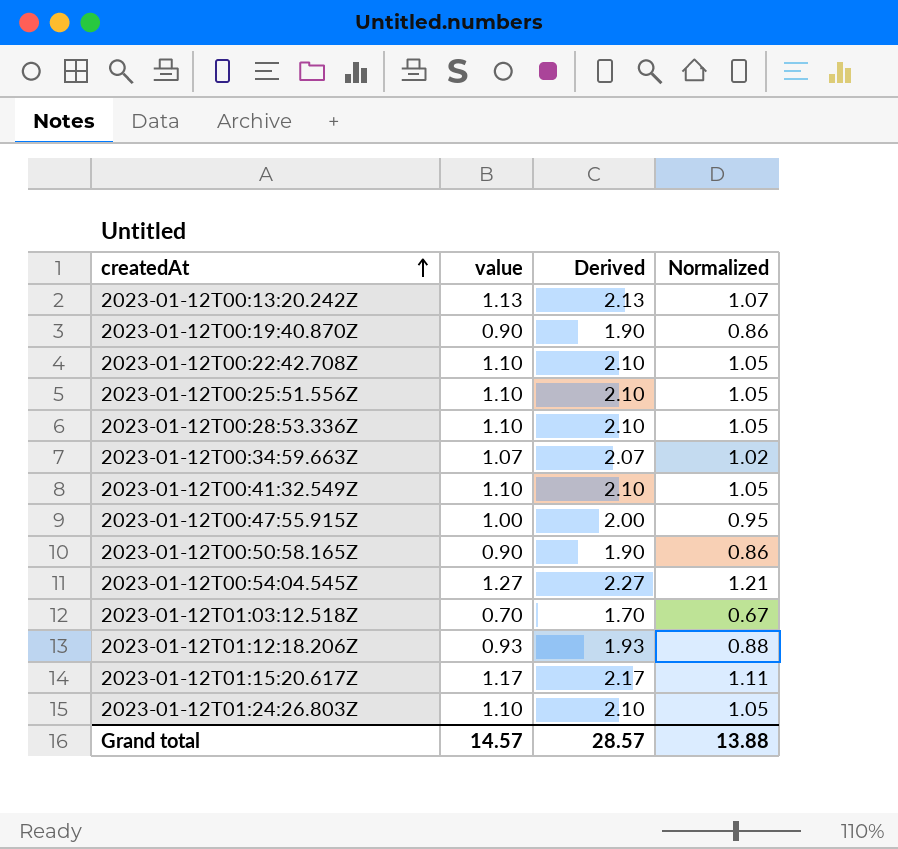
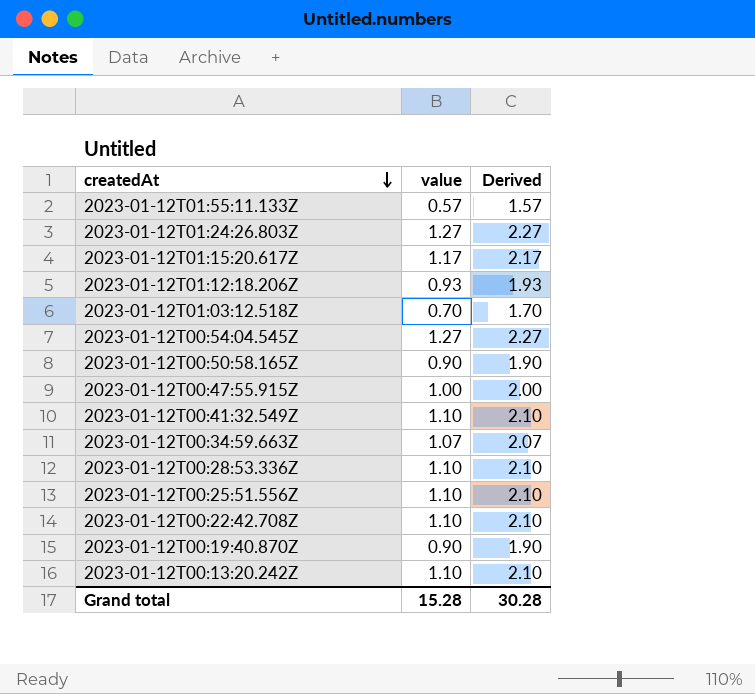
row order: createdAt ascending -> createdAt descending
column Normalized | formula: [value] * 0.95 -> none
row 2023-01-12T01:55:11.133Z: none -> 0.57 | 1.57
2023-01-12T01:24:26.803Z | value: 1.10 -> 1.27
2023-01-12T01:24:26.803Z | Derived: 2.10 -> 2.27
2023-01-12T00:13:20.242Z | value: 1.13 -> 1.10
2023-01-12T00:13:20.242Z | Derived: 2.13 -> 2.10
Grand total | value: 14.57 -> 15.28
Grand total | Derived: 28.57 -> 30.28

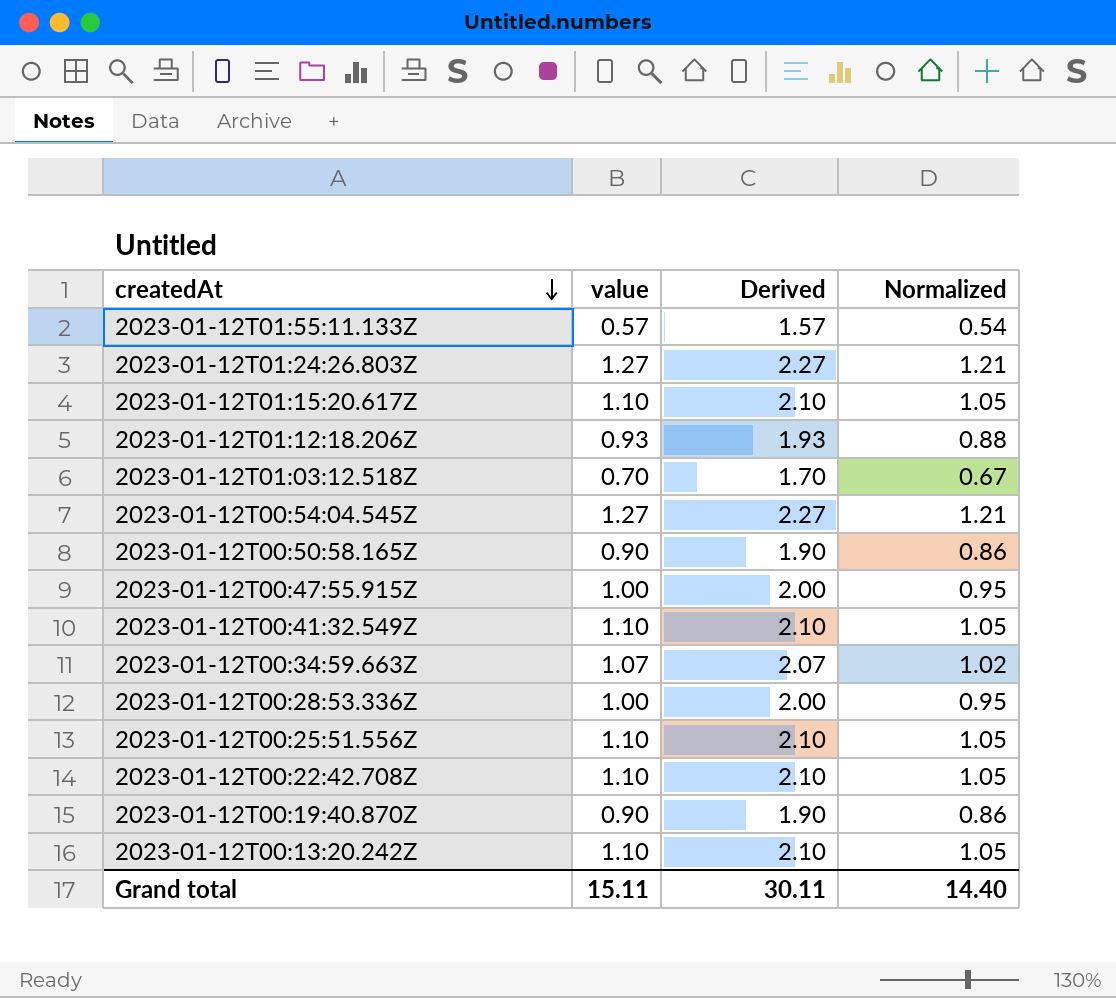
column Normalized | formula: none -> [value] * 0.95
2023-01-12T01:15:20.617Z | value: 1.17 -> 1.10
2023-01-12T01:15:20.617Z | Derived: 2.17 -> 2.10
2023-01-12T00:28:53.336Z | value: 1.10 -> 1.00
2023-01-12T00:28:53.336Z | Derived: 2.10 -> 2.00
Grand total | value: 15.28 -> 15.11
Grand total | Derived: 30.28 -> 30.11

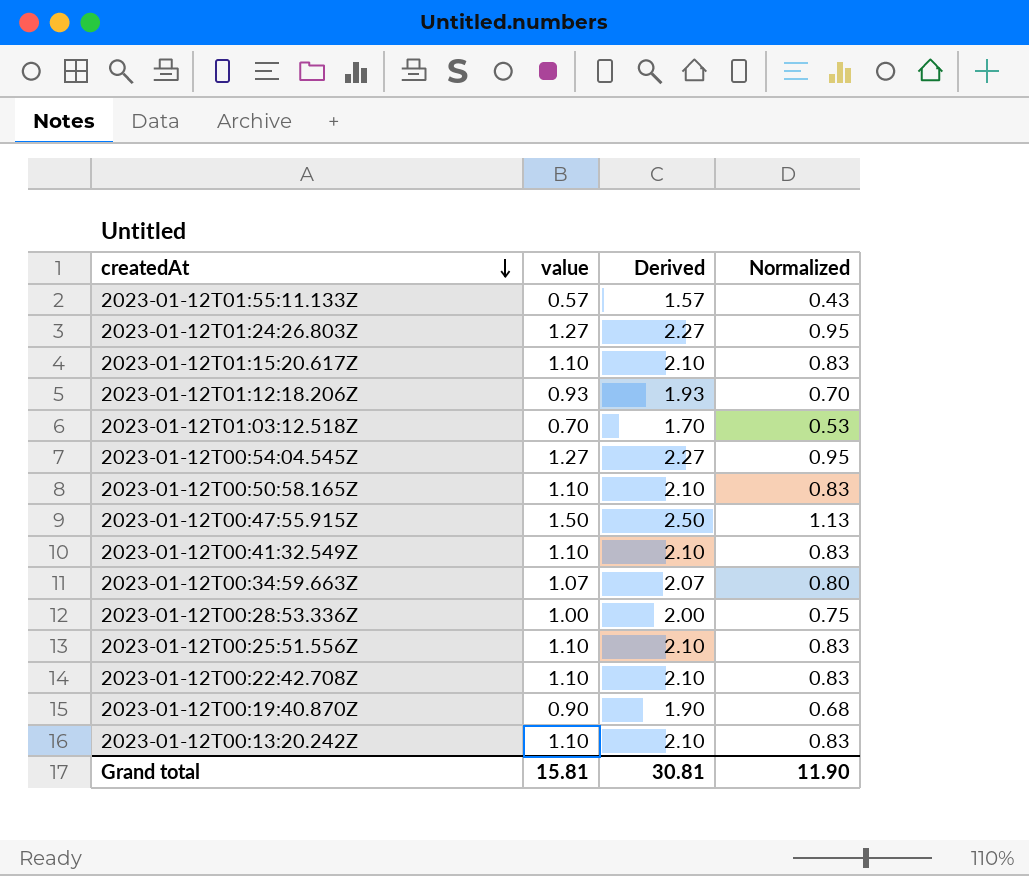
column Normalized | formula: [value] * 0.95 -> [value] * 0.75
2023-01-12T00:50:58.165Z | value: 0.90 -> 1.10
2023-01-12T00:50:58.165Z | Derived: 1.90 -> 2.10
2023-01-12T00:47:55.915Z | value: 1.00 -> 1.50
2023-01-12T00:47:55.915Z | Derived: 2.00 -> 2.50
Grand total | value: 15.11 -> 15.81
Grand total | Derived: 30.11 -> 30.81
Grand total | Normalized: 14.40 -> 11.90

